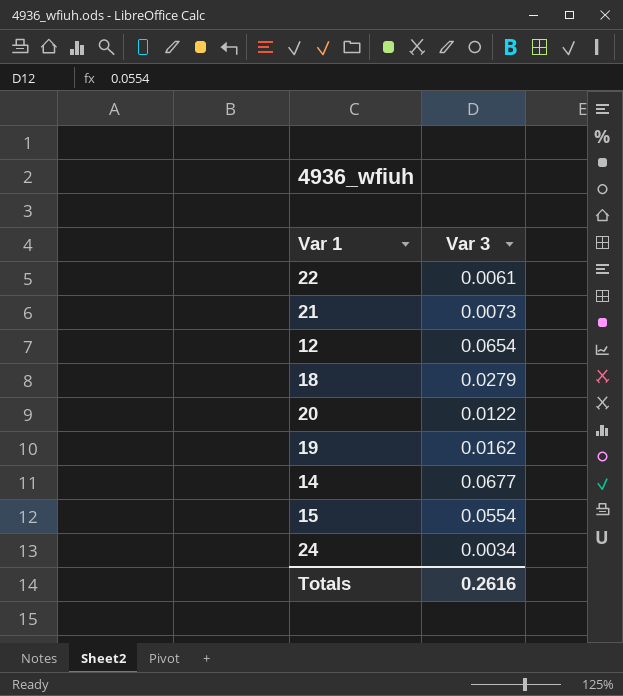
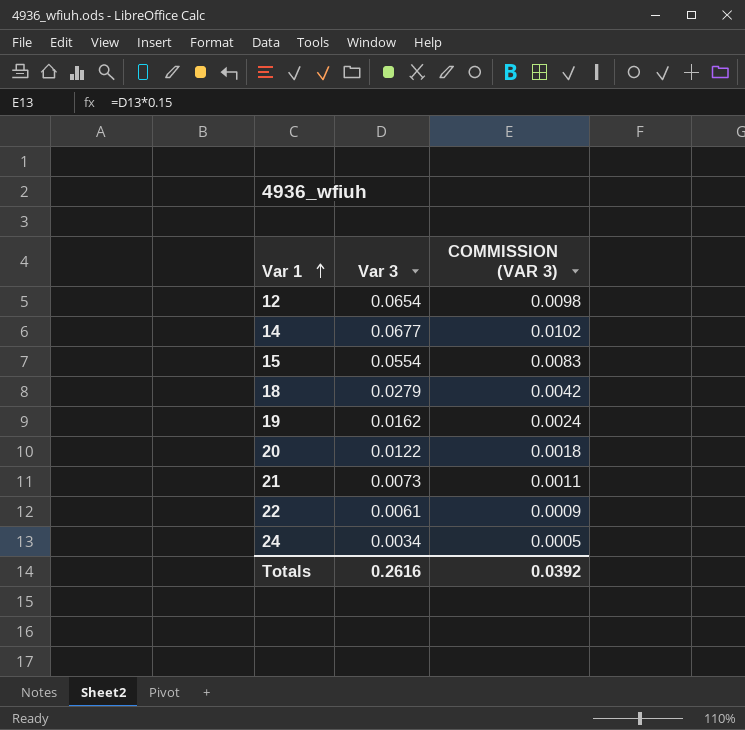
row order: none -> Var 1 ascending
column COMMISSION (VAR 3) | formula: none -> [Var 3] * 0.15

